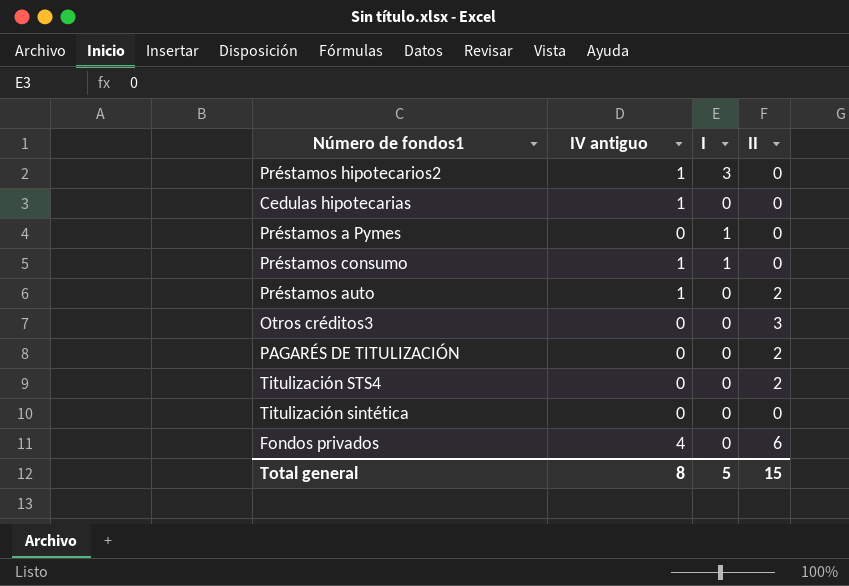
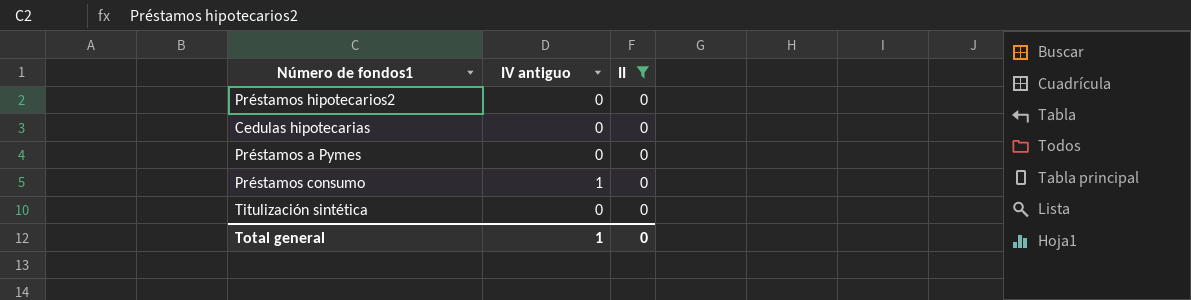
filter: none -> II = 0
column I | position: 3 -> none
Préstamos hipotecarios2 | IV antiguo: 1 -> 0
Cedulas hipotecarias | IV antiguo: 1 -> 0
Total general | IV antiguo: 8 -> 1
Total general | II: 15 -> 0

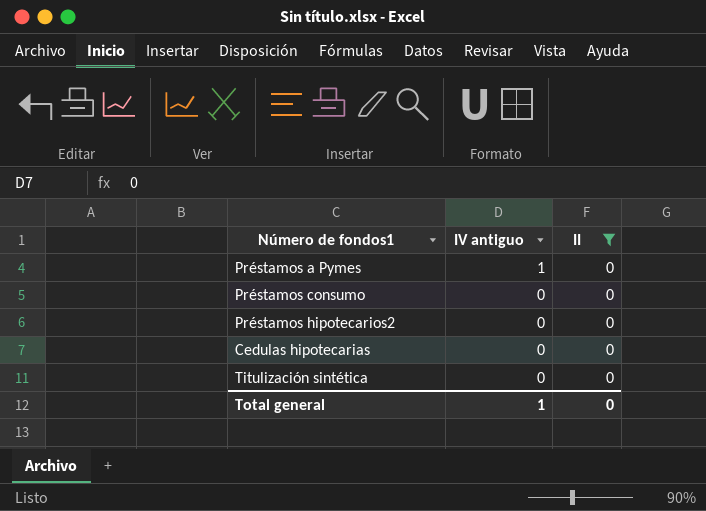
row order: none -> IV antiguo descending
Préstamos a Pymes | IV antiguo: 0 -> 1
Préstamos consumo | IV antiguo: 1 -> 0

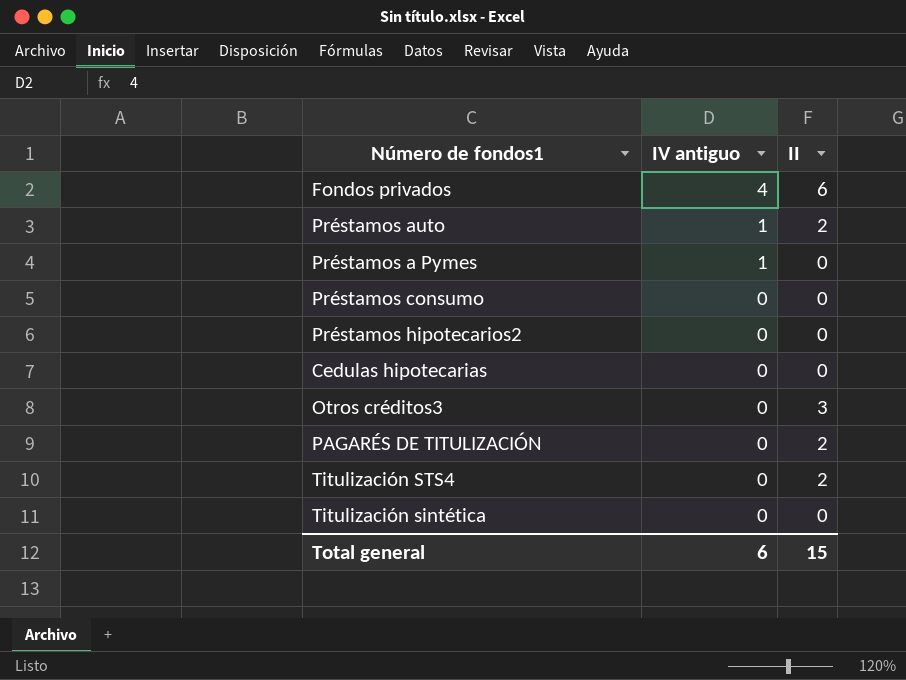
filter: II = 0 -> none
Total general | IV antiguo: 1 -> 6
Total general | II: 0 -> 15

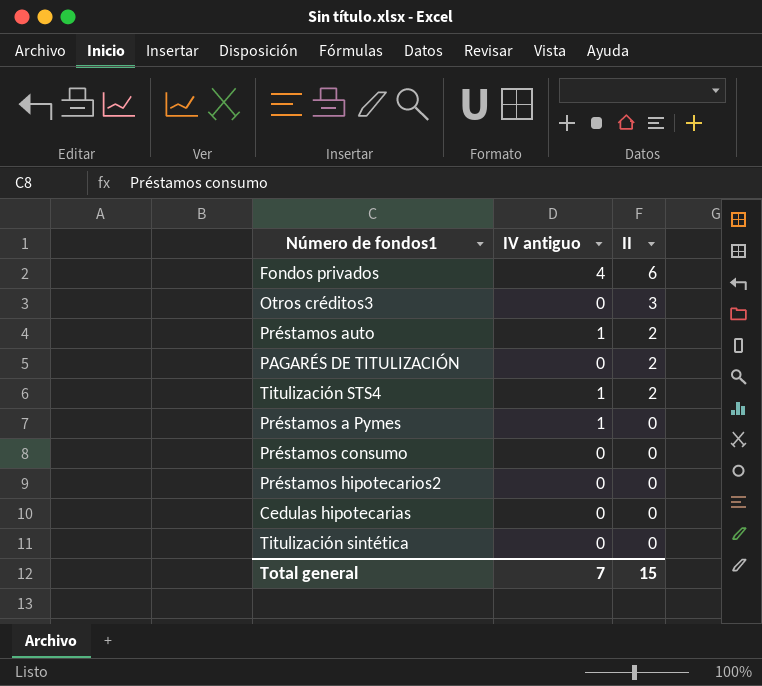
row order: IV antiguo descending -> II descending
Titulización STS4 | IV antiguo: 0 -> 1
Total general | IV antiguo: 6 -> 7

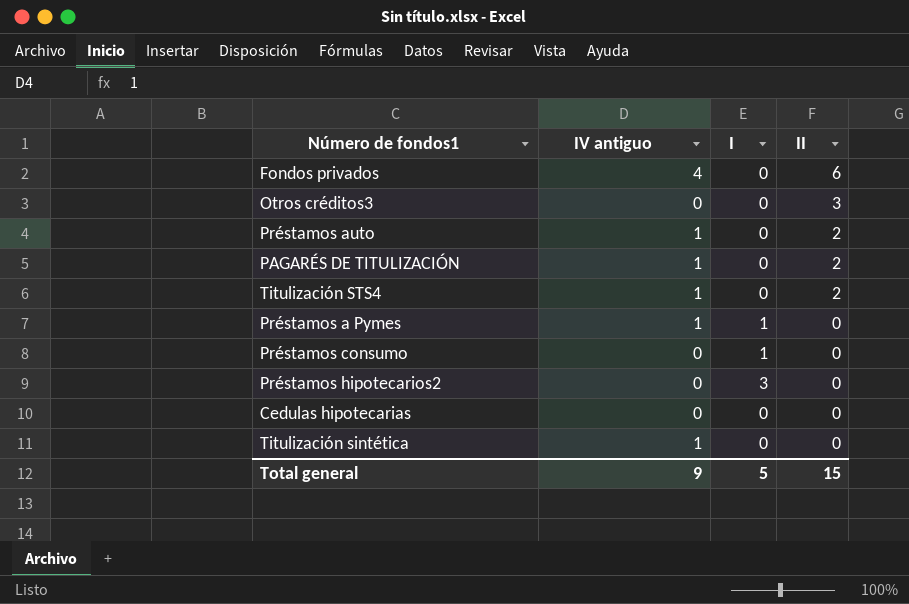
column I | position: none -> 3
PAGARÉS DE TITULIZACIÓN | IV antiguo: 0 -> 1
Titulización sintética | IV antiguo: 0 -> 1
Total general | IV antiguo: 7 -> 9

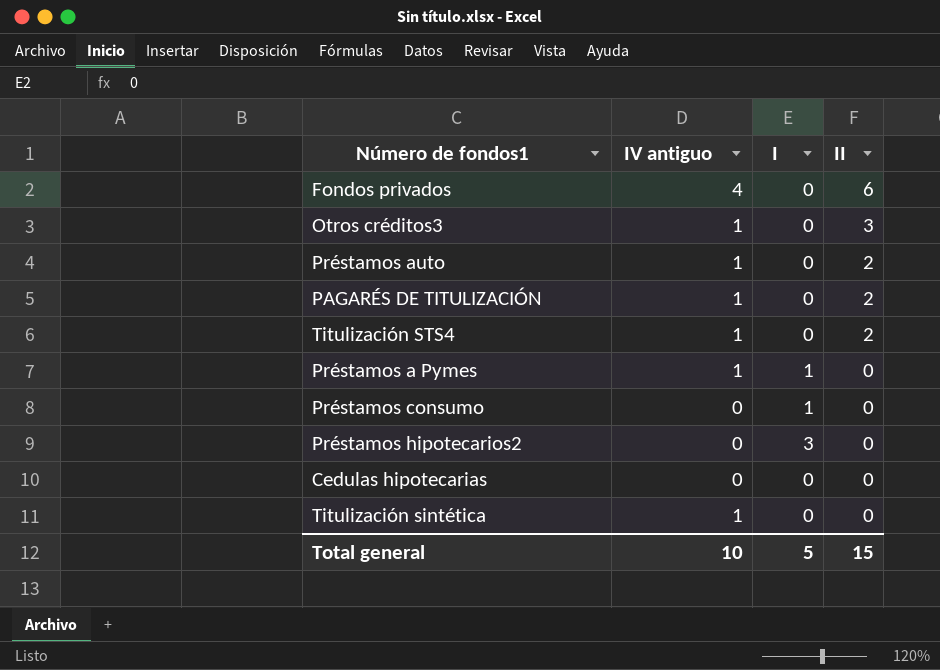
Otros créditos3 | IV antiguo: 0 -> 1
Total general | IV antiguo: 9 -> 10

